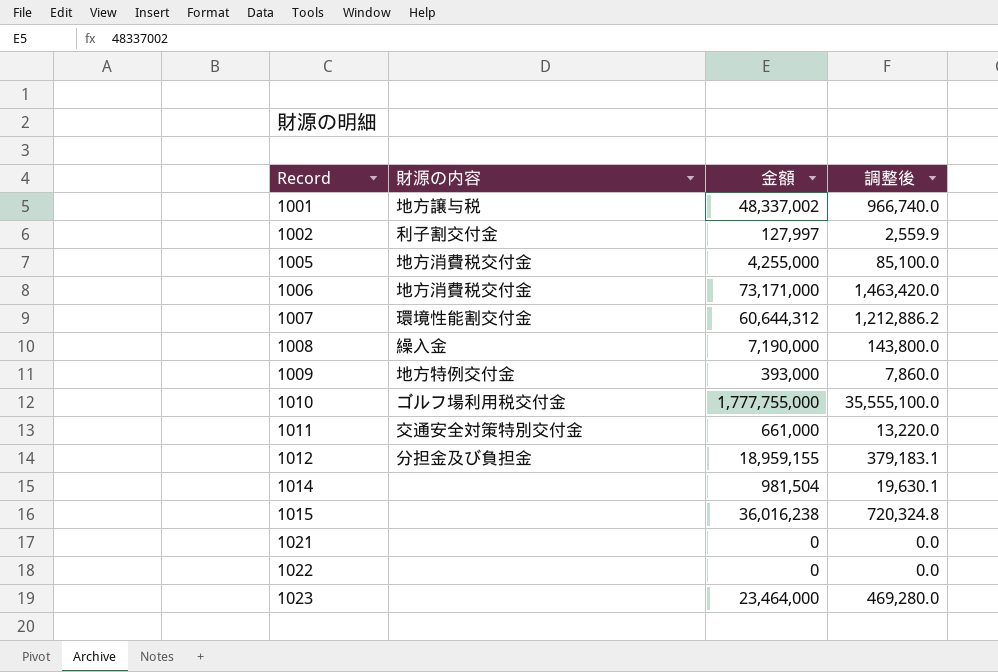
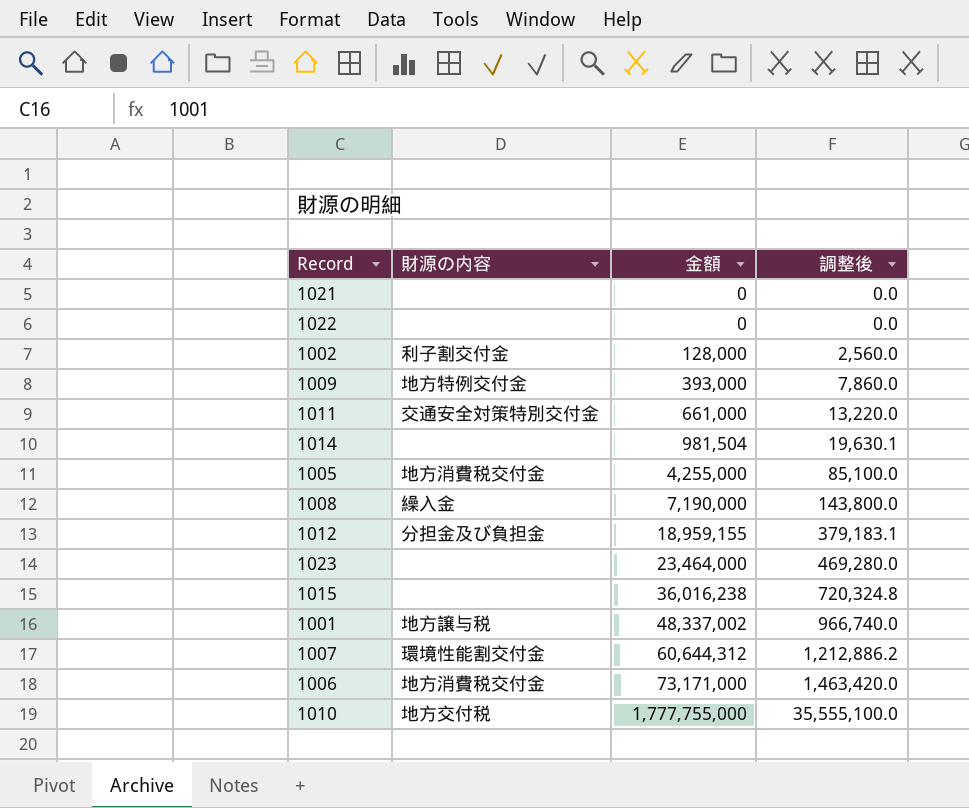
row order: Record ascending -> 金額 ascending
1002 | 金額: 127,997 -> 128,000
1002 | 調整後: 2,559.9 -> 2,560.0
1010 | 財源の内容: ゴルフ場利用税交付金 -> 地方交付税

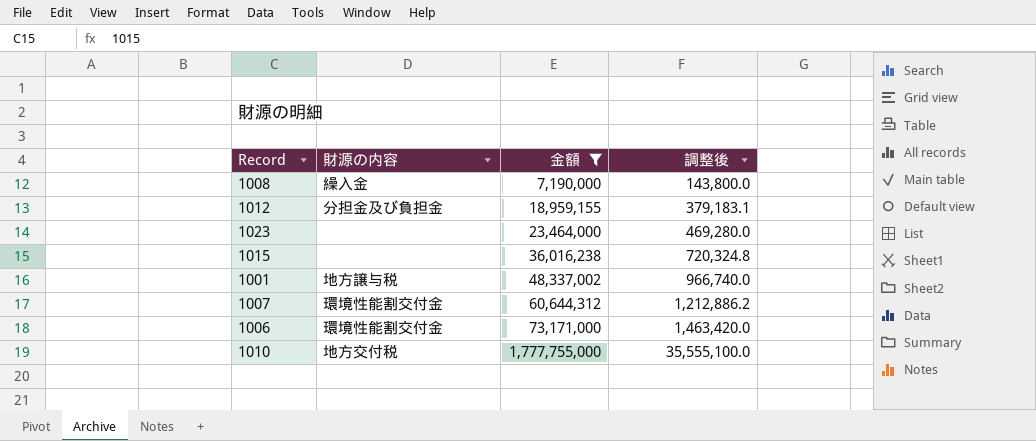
filter: none -> 金額 >= 7,190,000
1006 | 財源の内容: 地方消費税交付金 -> 環境性能割交付金

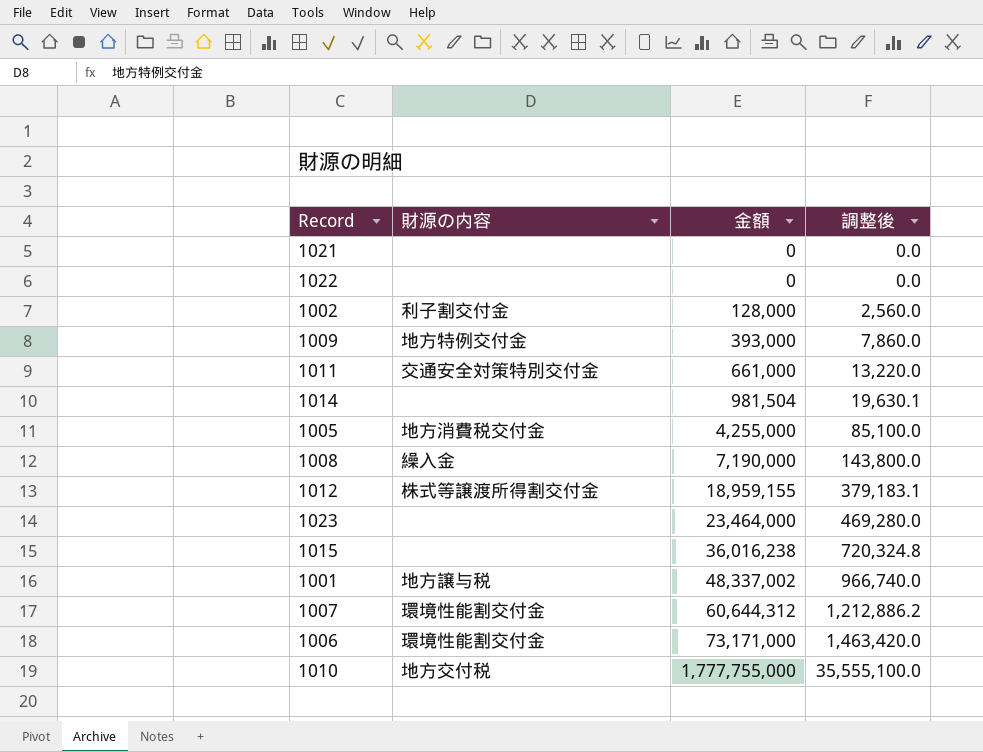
filter: 金額 >= 7,190,000 -> none
1012 | 財源の内容: 分担金及び負担金 -> 株式等譲渡所得割交付金

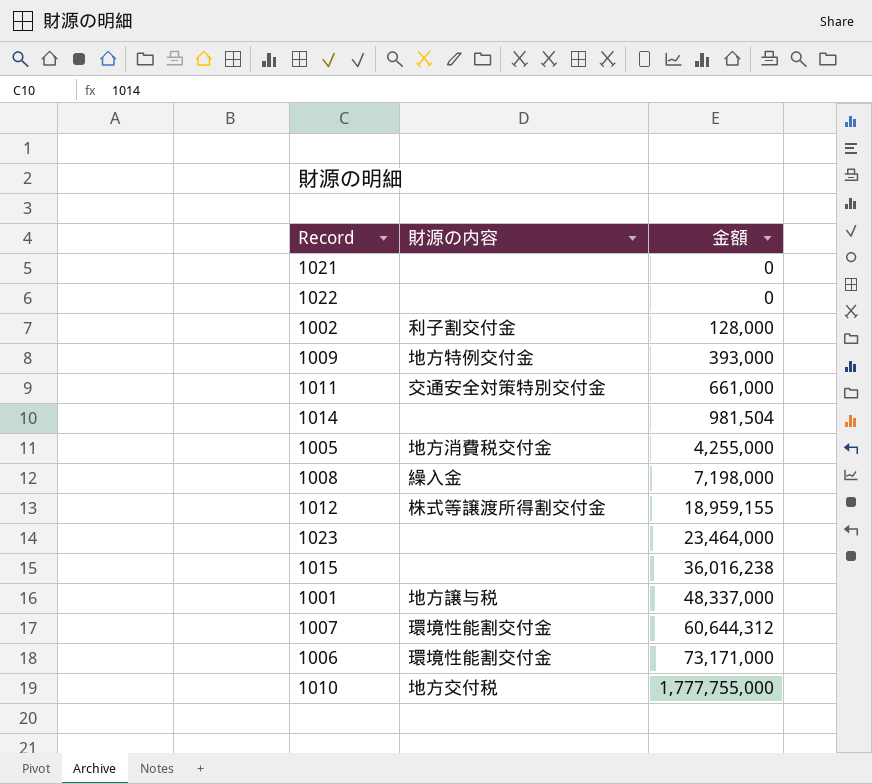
column 調整後 | formula: [金額] * 0.02 -> none
1008 | 金額: 7,190,000 -> 7,198,000
1001 | 金額: 48,337,002 -> 48,337,000

